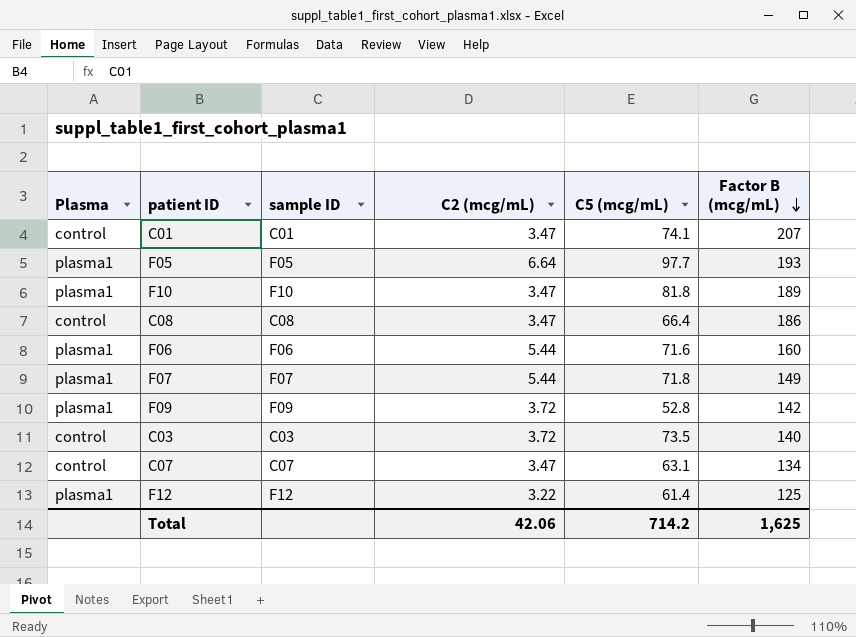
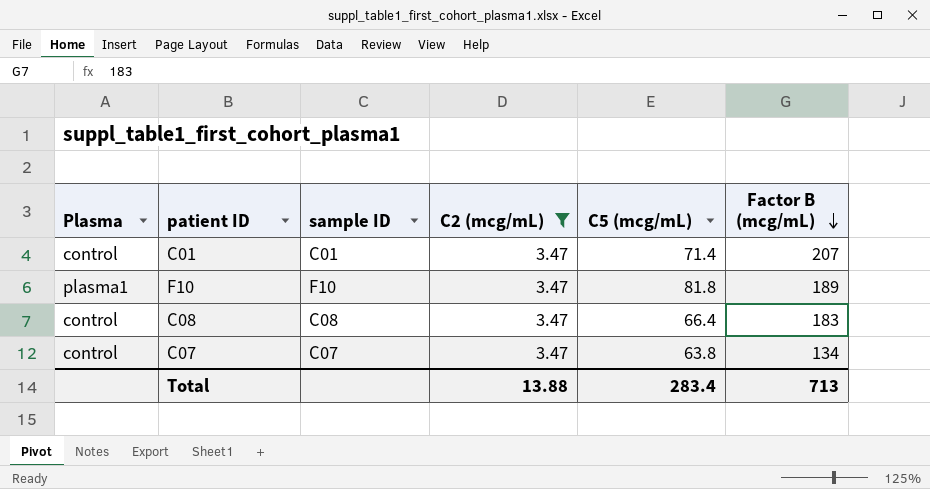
filter: none -> C2 (mcg/mL) = 3.47
C01 | C5 (mcg/mL): 74.1 -> 71.4
C08 | Factor B (mcg/mL): 186 -> 183
C07 | C5 (mcg/mL): 63.1 -> 63.8
Total | C2 (mcg/mL): 42.06 -> 13.88
Total | C5 (mcg/mL): 714.2 -> 283.4
Total | Factor B (mcg/mL): 1,625 -> 713

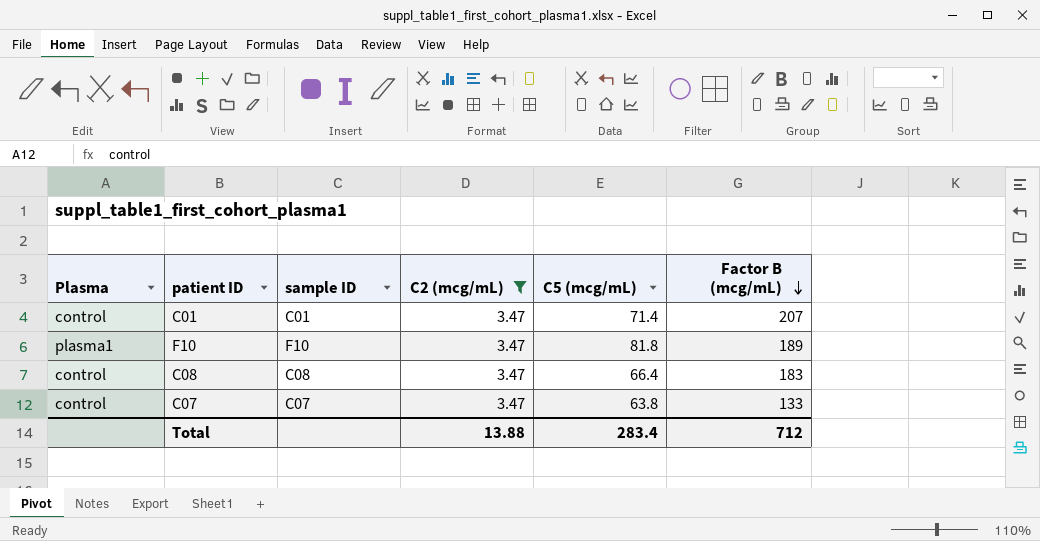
C07 | Factor B (mcg/mL): 134 -> 133
Total | Factor B (mcg/mL): 713 -> 712

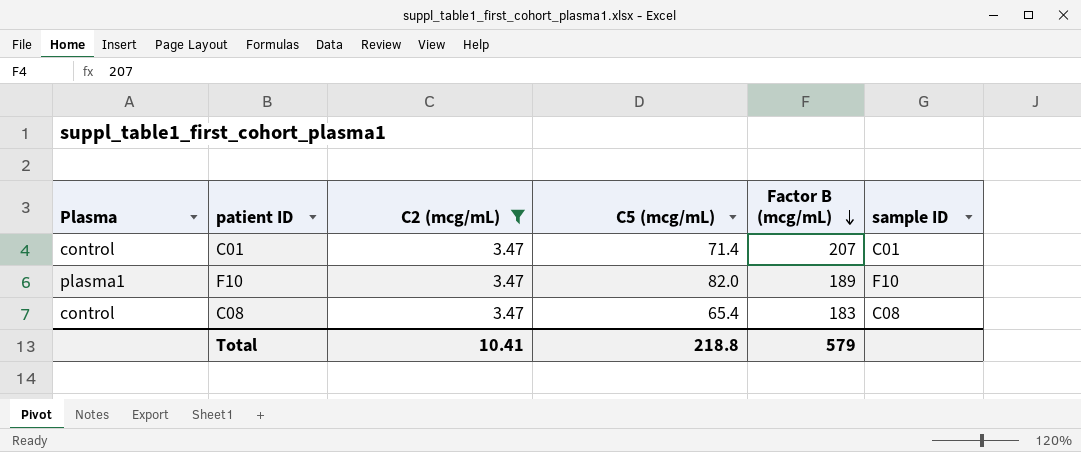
column sample ID | position: 3 -> 6
row C07: control | C07 | 3.47 | 63.8 | 133 -> none
F10 | C5 (mcg/mL): 81.8 -> 82.0
C08 | C5 (mcg/mL): 66.4 -> 65.4
Total | C2 (mcg/mL): 13.88 -> 10.41
Total | C5 (mcg/mL): 283.4 -> 218.8
Total | Factor B (mcg/mL): 712 -> 579

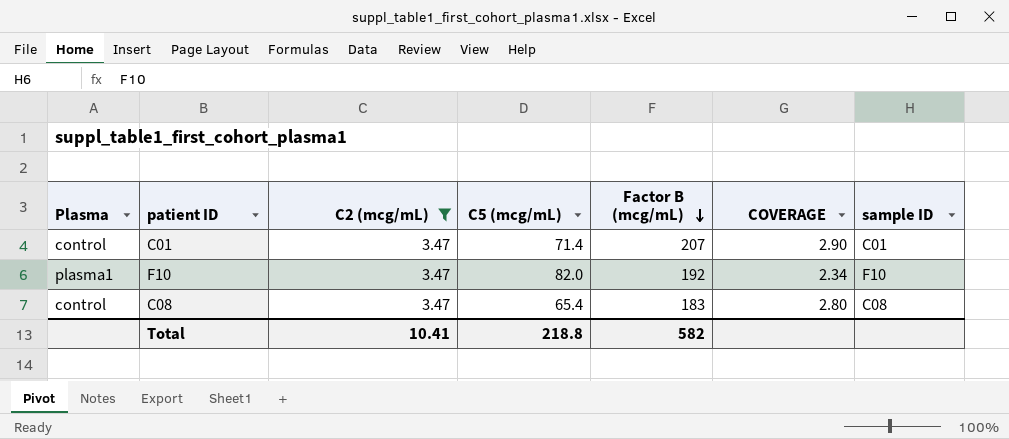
column COVERAGE | formula: none -> [Factor B (mcg/mL)] / [C5 (mcg/mL)]
F10 | Factor B (mcg/mL): 189 -> 192
Total | Factor B (mcg/mL): 579 -> 582

